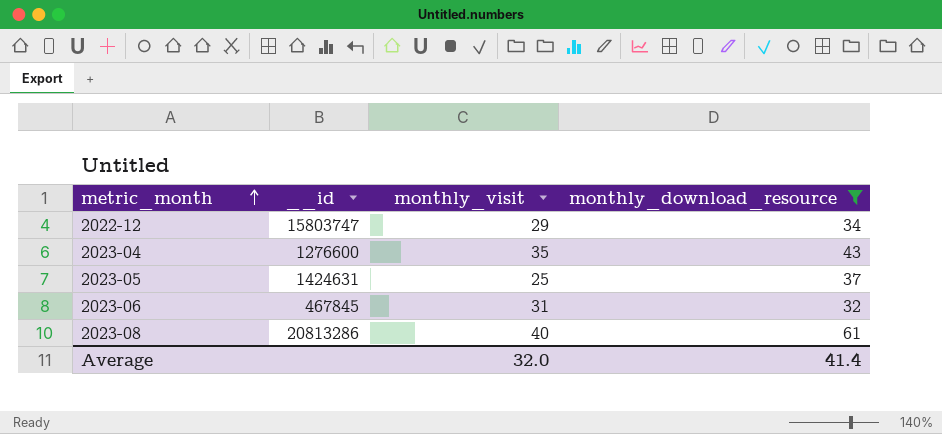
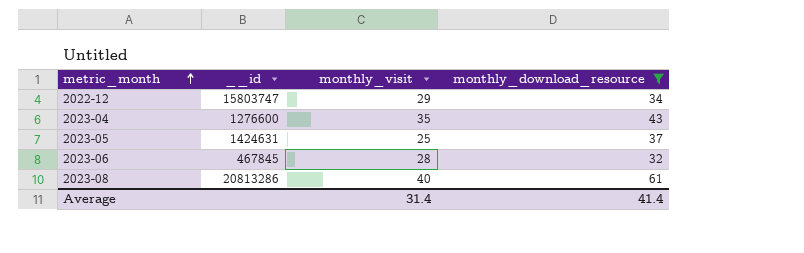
2023-06 | monthly_visit: 31 -> 28
Average | monthly_visit: 32.0 -> 31.4

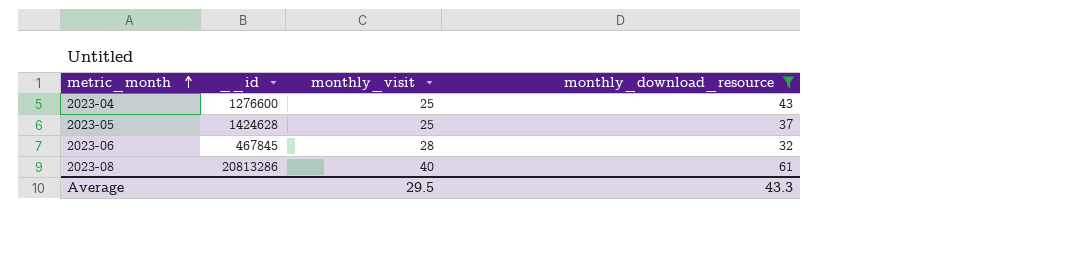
row 2022-12: 15803747 | 29 | 34 -> none
2023-04 | monthly_visit: 35 -> 25
2023-05 | __id: 1424631 -> 1424628
Average | monthly_visit: 31.4 -> 29.5
Average | monthly_download_resource: 41.4 -> 43.3

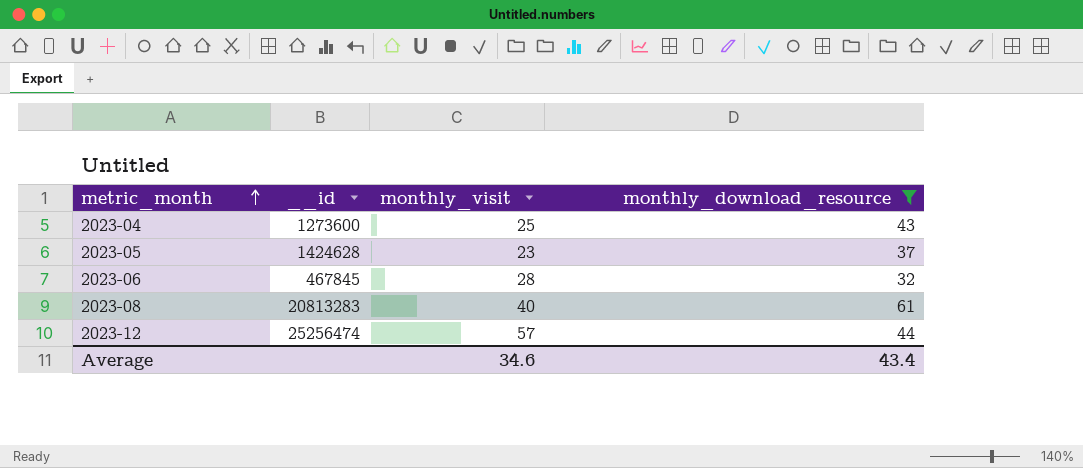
2023-04 | __id: 1276600 -> 1273600
2023-05 | monthly_visit: 25 -> 23
2023-08 | __id: 20813286 -> 20813283
row 2023-12: none -> 25256474 | 57 | 44
Average | monthly_visit: 29.5 -> 34.6
Average | monthly_download_resource: 43.3 -> 43.4

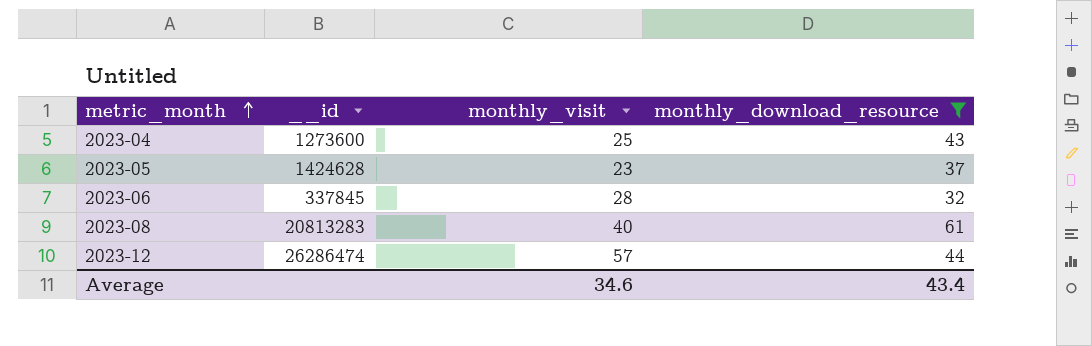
2023-06 | __id: 467845 -> 337845
2023-12 | __id: 25256474 -> 26286474

